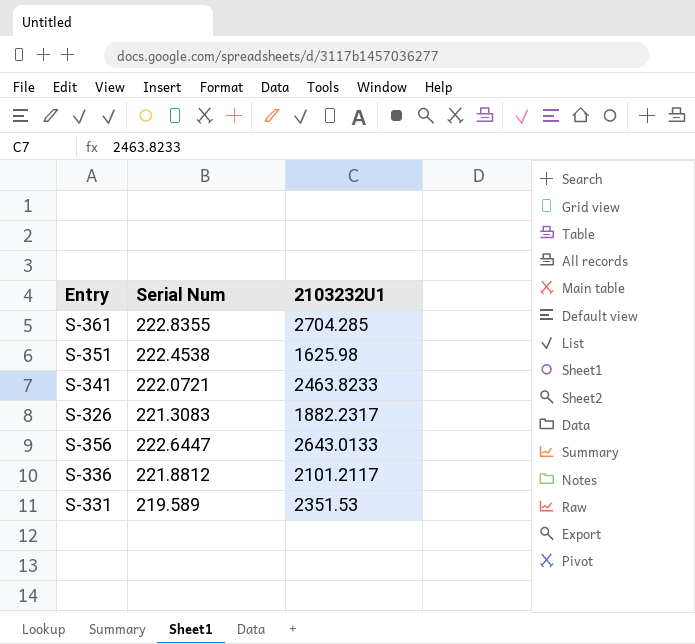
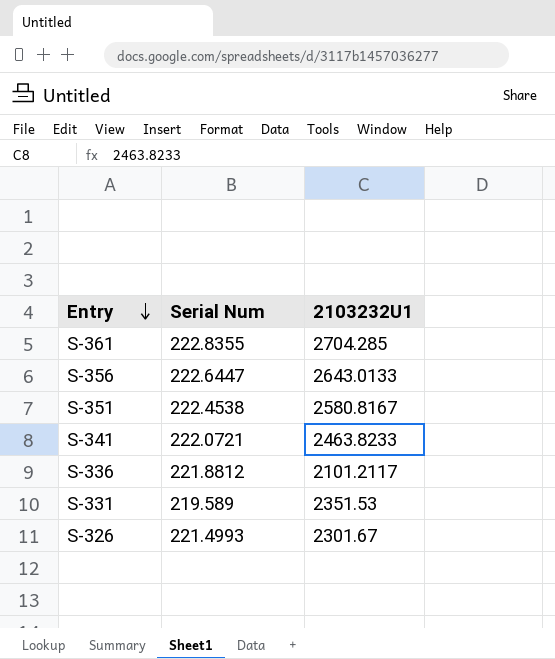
row order: none -> Entry descending
S-351 | 2103232U1: 1625.98 -> 2580.8167
S-326 | Serial Num: 221.3083 -> 221.4993
S-326 | 2103232U1: 1882.2317 -> 2301.67

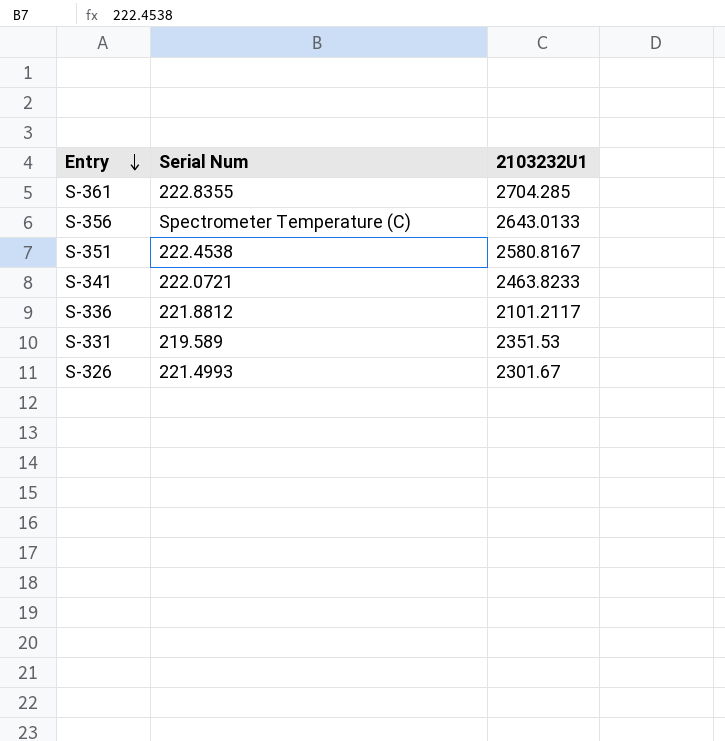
S-356 | Serial Num: 222.6447 -> Spectrometer Temperature (C)

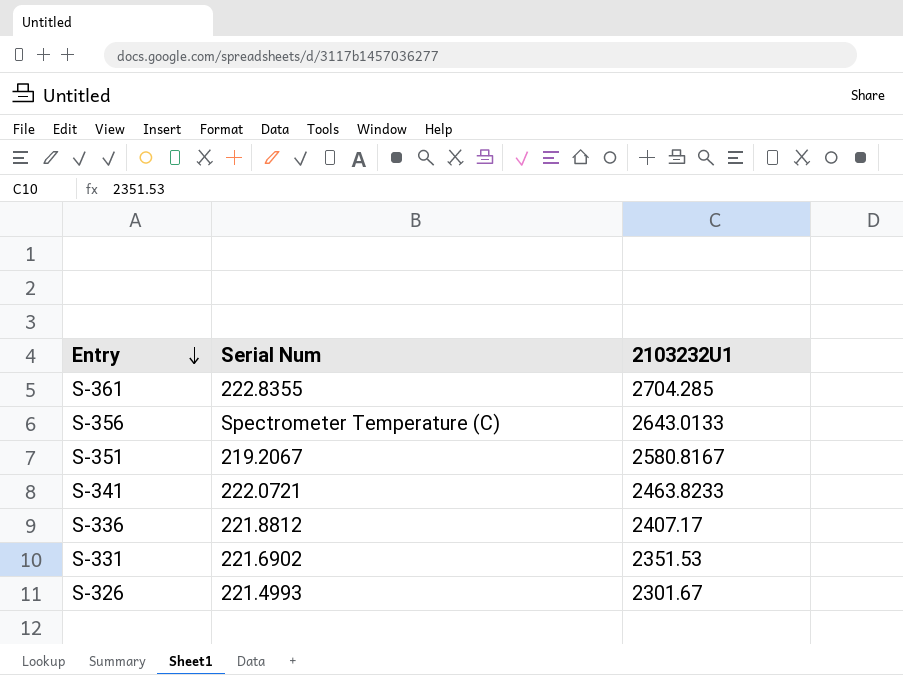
S-351 | Serial Num: 222.4538 -> 219.2067
S-336 | 2103232U1: 2101.2117 -> 2407.17
S-331 | Serial Num: 219.589 -> 221.6902

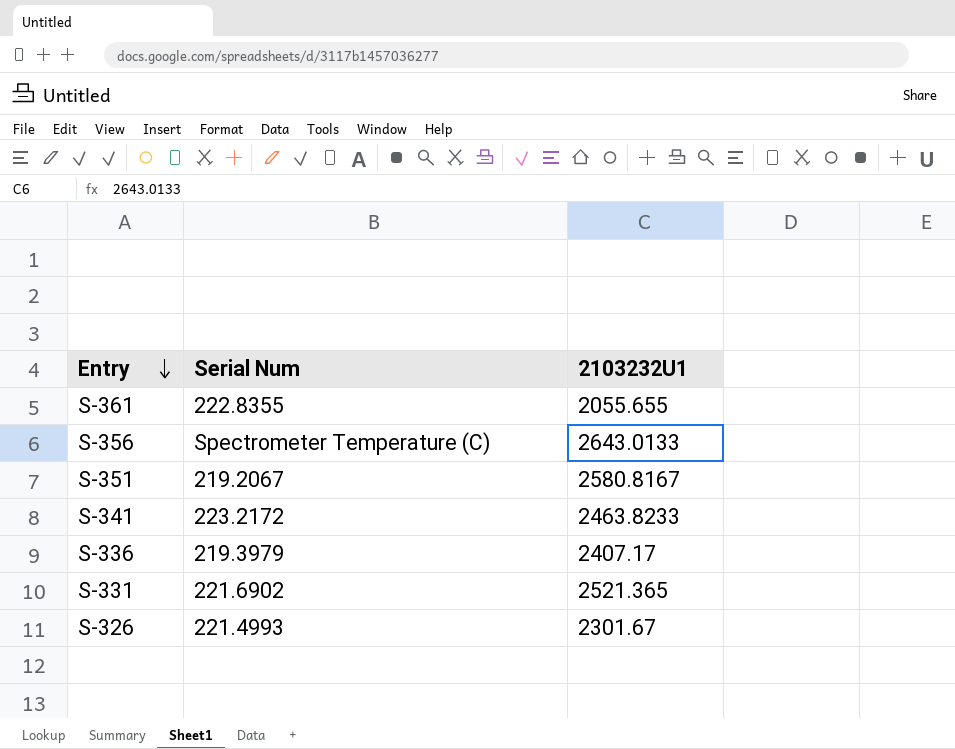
S-361 | 2103232U1: 2704.285 -> 2055.655
S-341 | Serial Num: 222.0721 -> 223.2172
S-336 | Serial Num: 221.8812 -> 219.3979
S-331 | 2103232U1: 2351.53 -> 2521.365

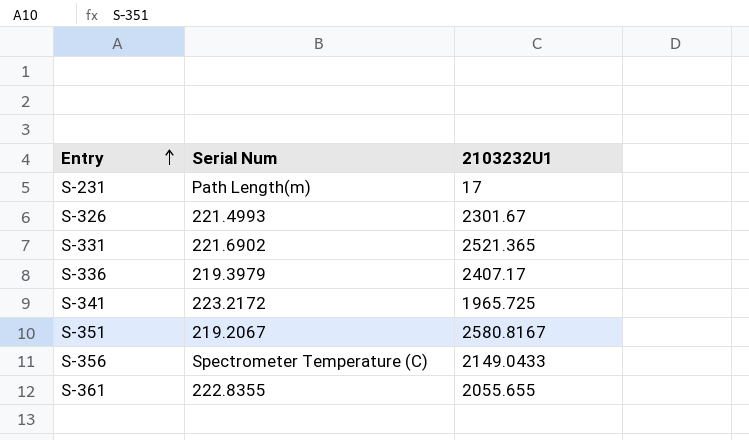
row order: Entry descending -> Entry ascending
row S-231: none -> Path Length(m) | 17
S-341 | 2103232U1: 2463.8233 -> 1965.725
S-356 | 2103232U1: 2643.0133 -> 2149.0433

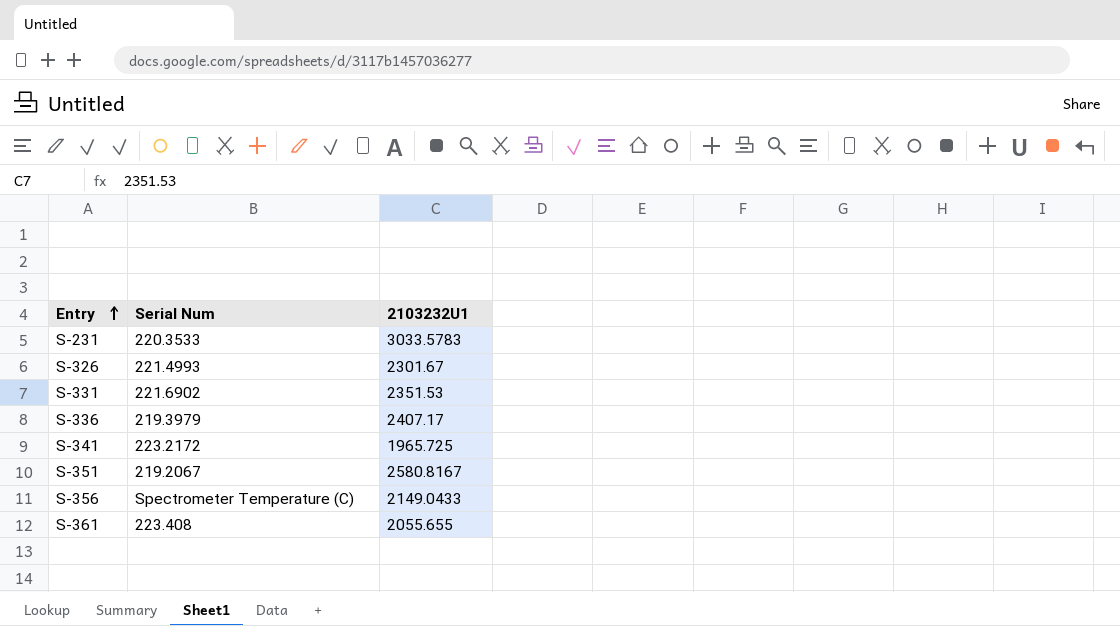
S-231 | Serial Num: Path Length(m) -> 220.3533
S-231 | 2103232U1: 17 -> 3033.5783
S-331 | 2103232U1: 2521.365 -> 2351.53
S-361 | Serial Num: 222.8355 -> 223.408

